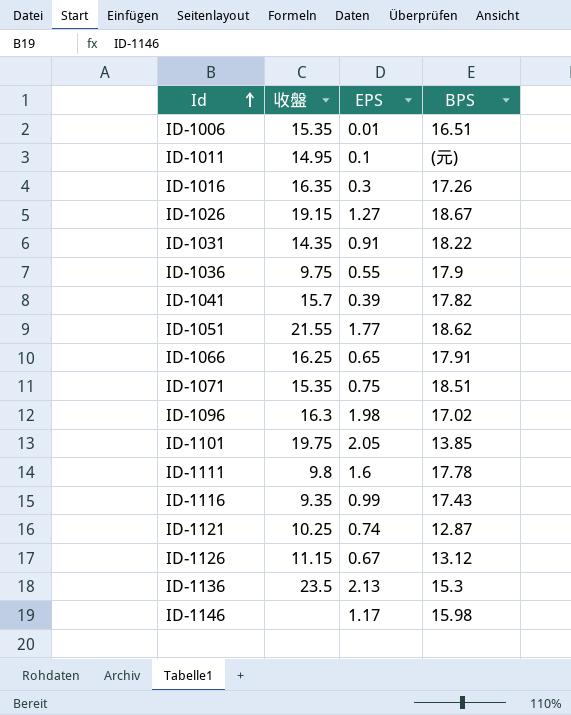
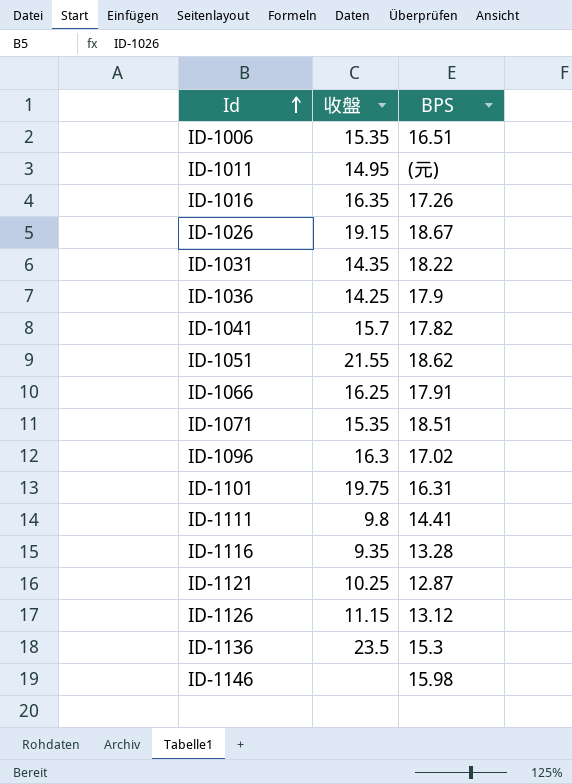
column EPS | position: 3 -> none
ID-1036 | 收盤: 9.75 -> 14.25
ID-1101 | BPS: 13.85 -> 16.31
ID-1111 | BPS: 17.78 -> 14.41
ID-1116 | BPS: 17.43 -> 13.28

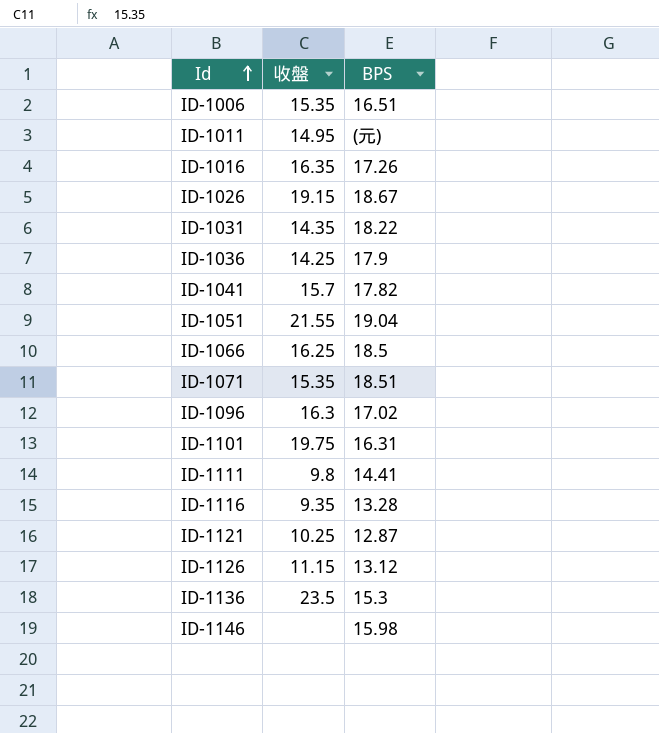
ID-1051 | BPS: 18.62 -> 19.04
ID-1066 | BPS: 17.91 -> 18.5

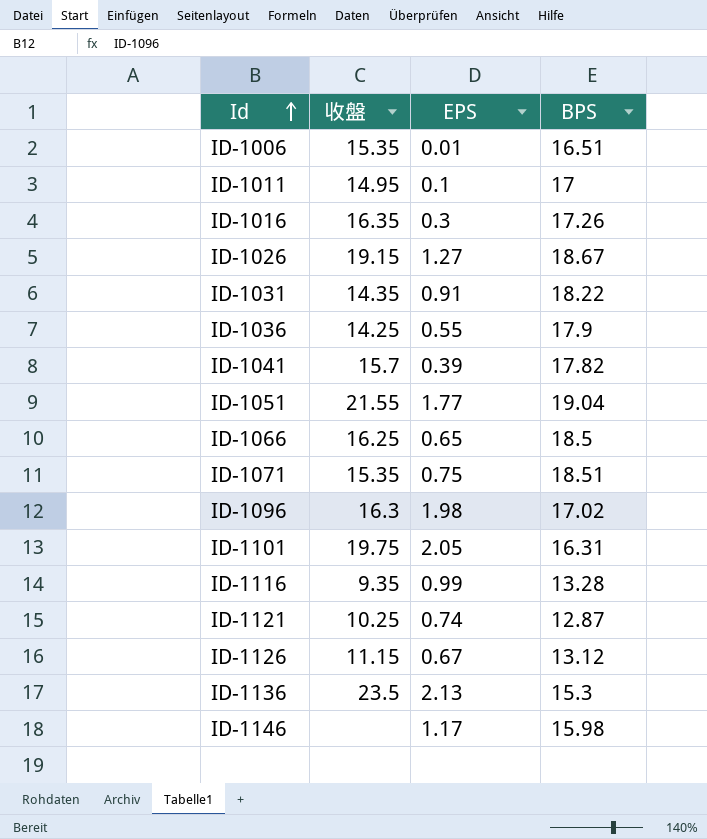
column EPS | position: none -> 3
row ID-1111: 9.8 | 14.41 -> none
ID-1011 | BPS: (元) -> 17

